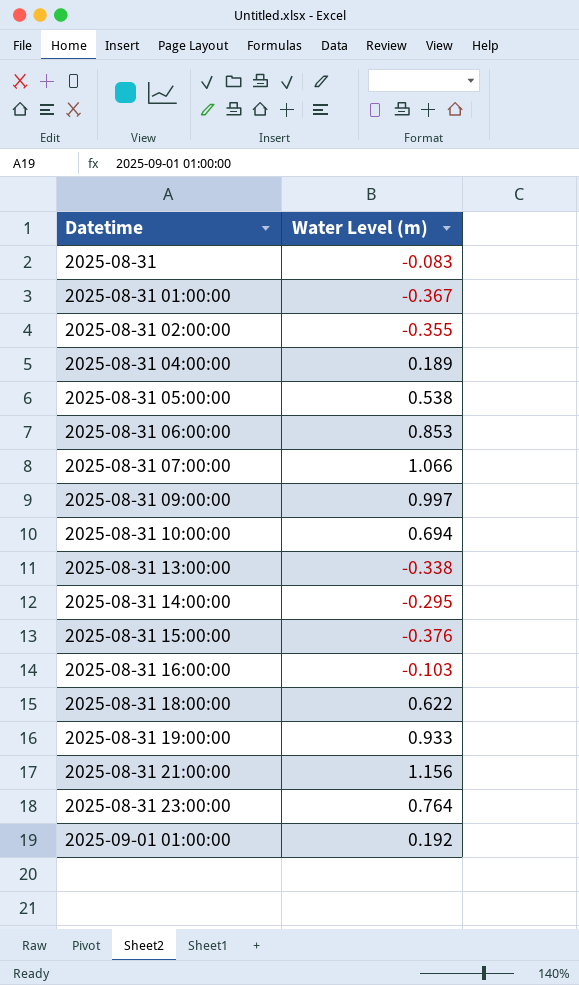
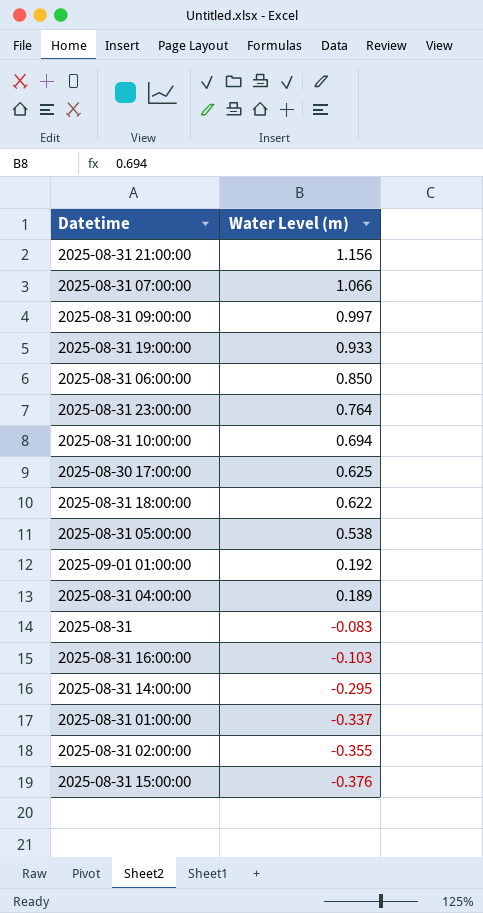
row order: Datetime ascending -> Water Level (m) descending
row 2025-08-31 13:00:00: -0.338 -> none
2025-08-31 06:00:00 | Water Level (m): 0.853 -> 0.850
row 2025-08-30 17:00:00: none -> 0.625
2025-08-31 01:00:00 | Water Level (m): -0.367 -> -0.337

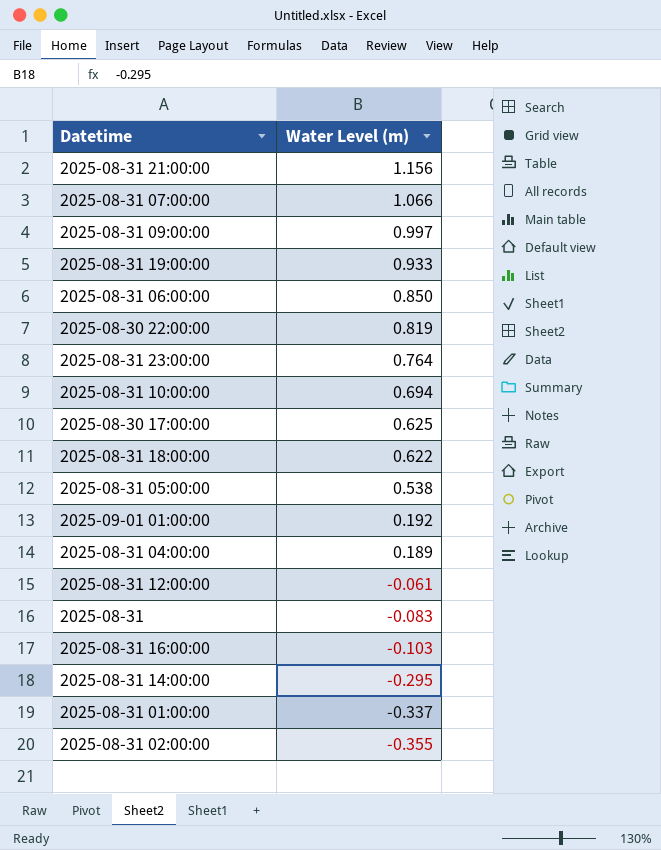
row 2025-08-31 15:00:00: -0.376 -> none
row 2025-08-30 22:00:00: none -> 0.819
row 2025-08-31 12:00:00: none -> -0.061

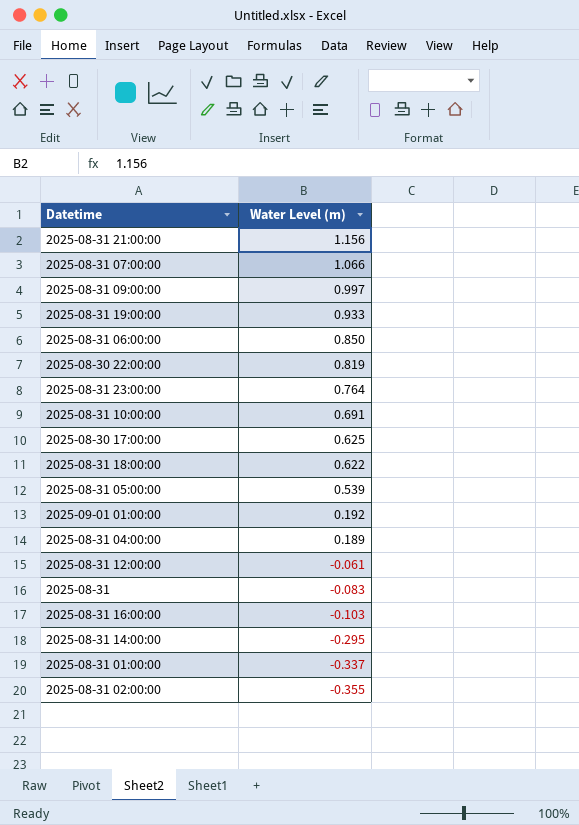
2025-08-31 10:00:00 | Water Level (m): 0.694 -> 0.691
2025-08-31 05:00:00 | Water Level (m): 0.538 -> 0.539

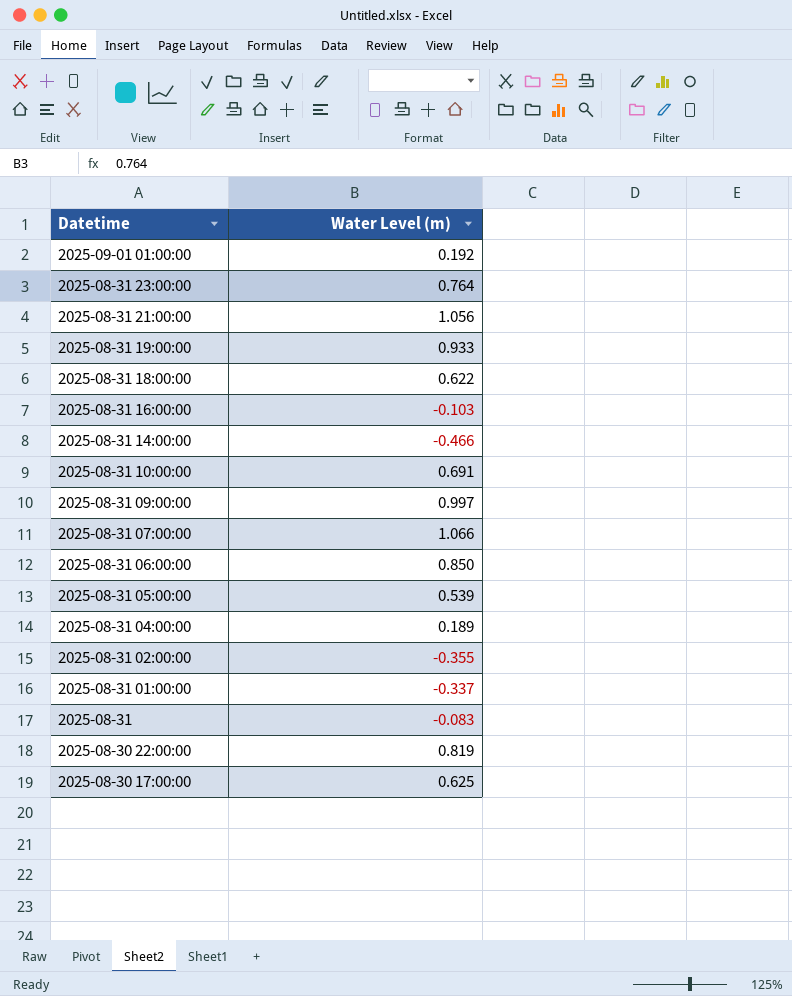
row order: Water Level (m) descending -> Datetime descending
row 2025-08-31 12:00:00: -0.061 -> none
2025-08-31 21:00:00 | Water Level (m): 1.156 -> 1.056
2025-08-31 14:00:00 | Water Level (m): -0.295 -> -0.466

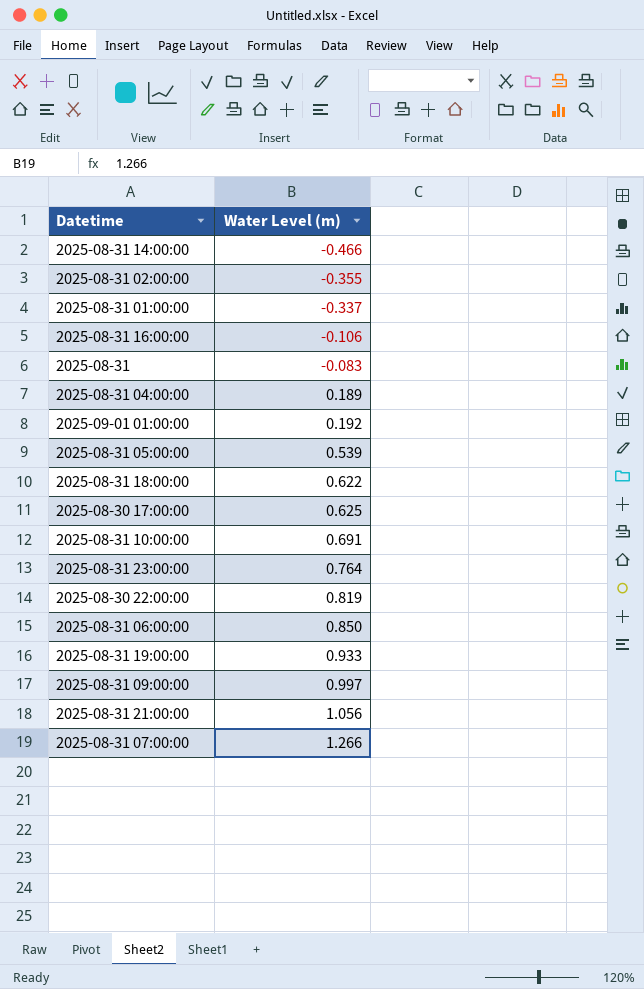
row order: Datetime descending -> Water Level (m) ascending
2025-08-31 16:00:00 | Water Level (m): -0.103 -> -0.106
2025-08-31 07:00:00 | Water Level (m): 1.066 -> 1.266

